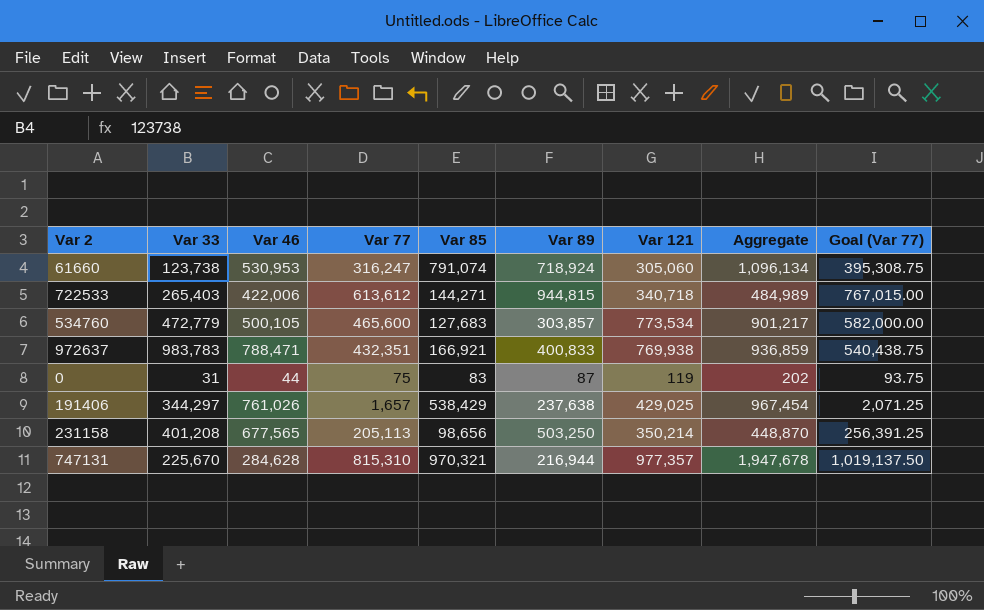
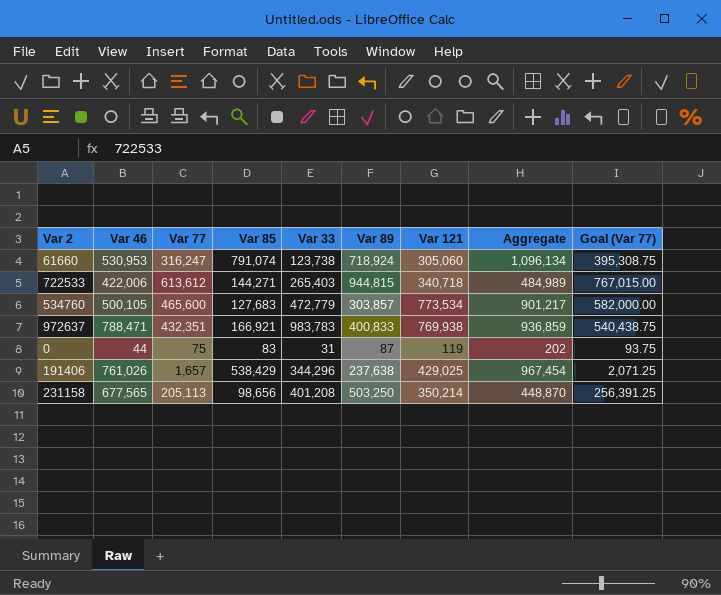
column Var 33 | position: 2 -> 5
row 747131: 225,670 | 284,628 | 815,310 | 970,321 | 216,944 | 977,357 | 1,947,678 | 1,019,137.50 -> none
191406 | Var 33: 344,297 -> 344,296

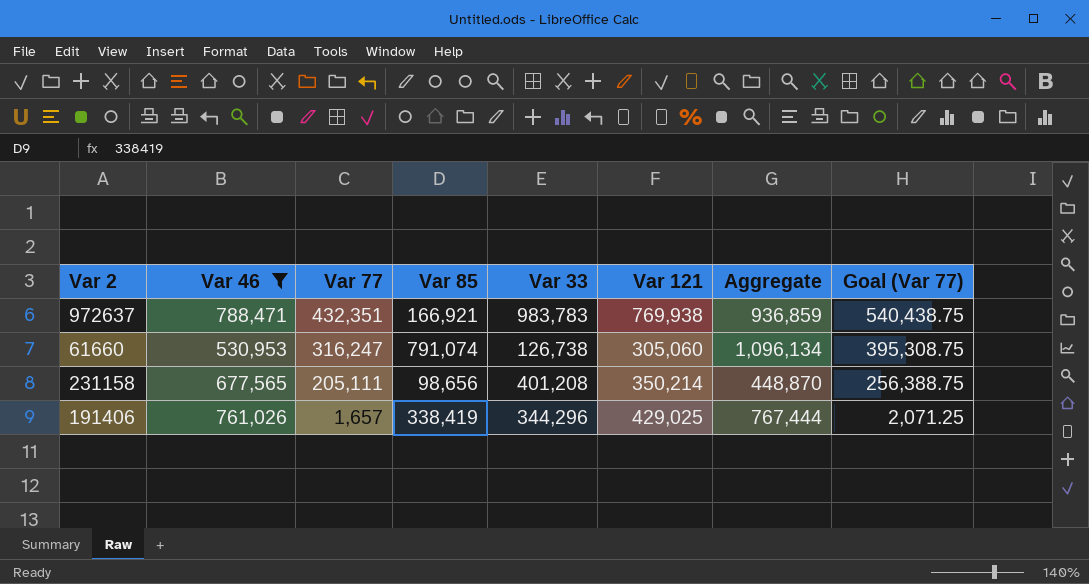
filter: none -> Var 46 >= 530,953
row order: none -> Var 77 descending
column Var 89 | position: 6 -> none
61660 | Var 33: 123,738 -> 126,738
231158 | Var 77: 205,113 -> 205,111
231158 | Goal (Var 77): 256,391.25 -> 256,388.75
191406 | Var 85: 538,429 -> 338,419
191406 | Aggregate: 967,454 -> 767,444

